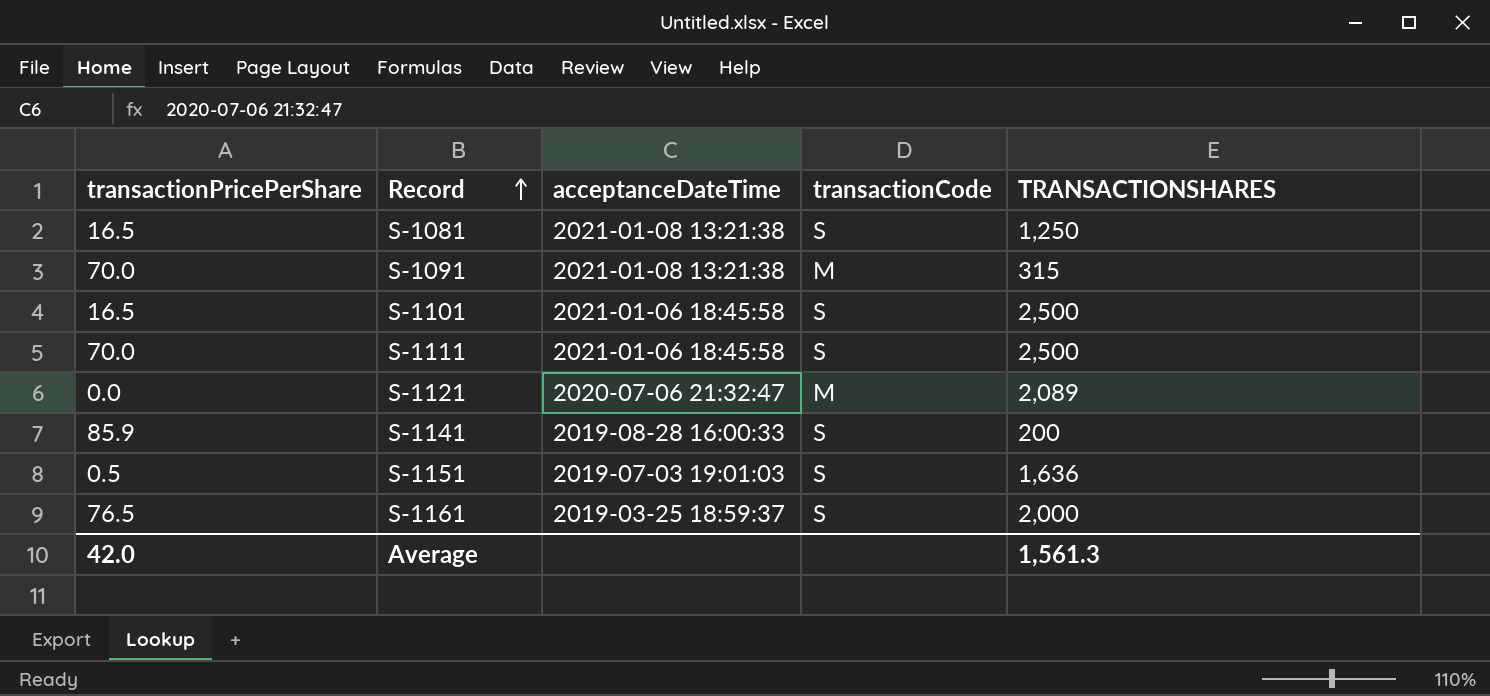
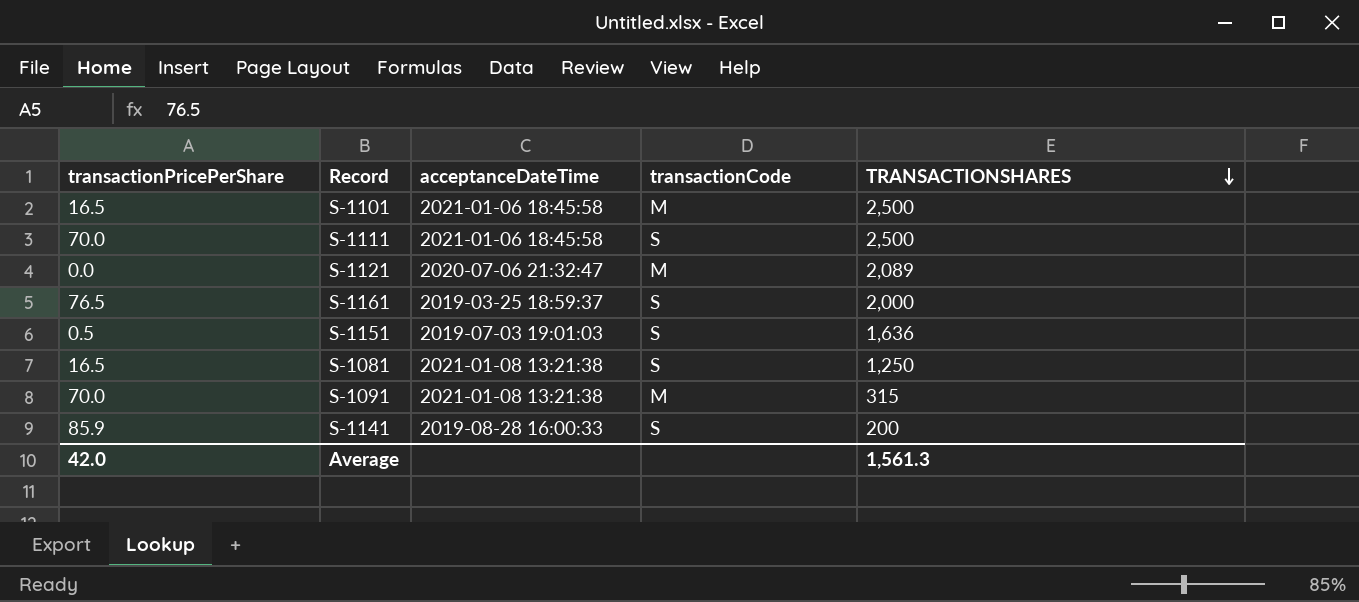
row order: Record ascending -> TRANSACTIONSHARES descending
S-1101 | transactionCode: S -> M

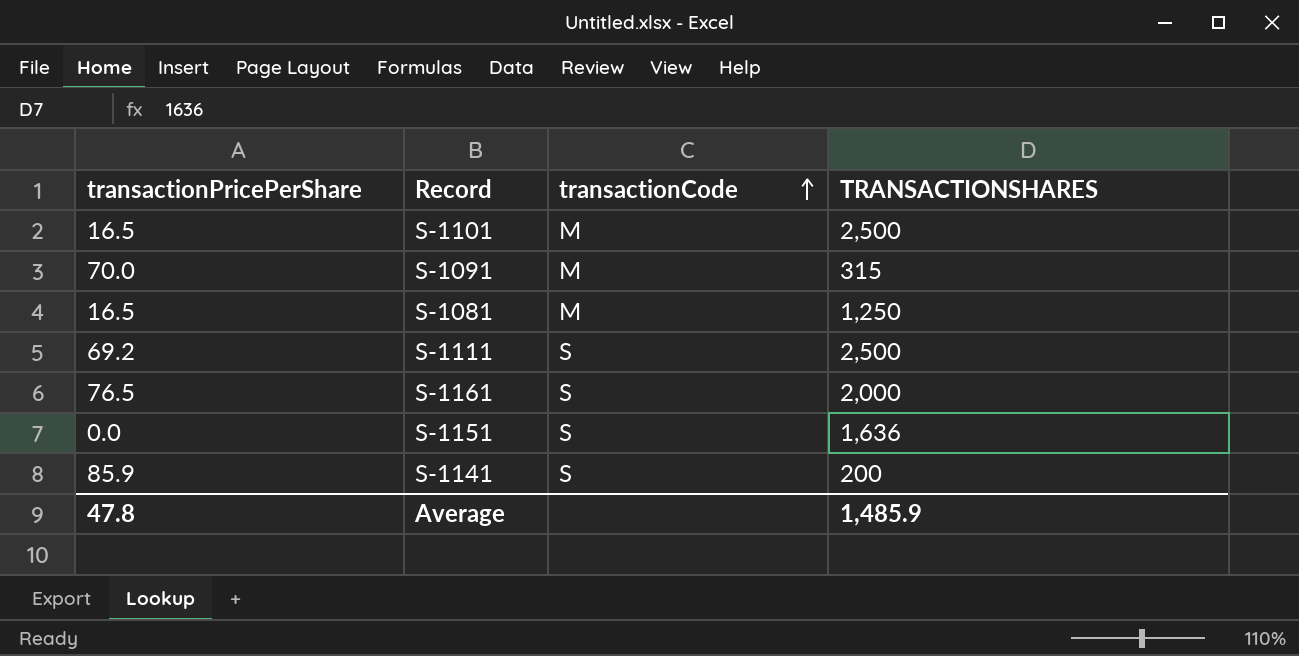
row order: TRANSACTIONSHARES descending -> transactionCode ascending
column acceptanceDateTime | position: 3 -> none
row S-1121: 0.0 | 2020-07-06 21:32:47 | M | 2,089 -> none
S-1081 | transactionCode: S -> M
S-1111 | transactionPricePerShare: 70.0 -> 69.2
S-1151 | transactionPricePerShare: 0.5 -> 0.0
Average | transactionPricePerShare: 42.0 -> 47.8
Average | TRANSACTIONSHARES: 1,561.3 -> 1,485.9

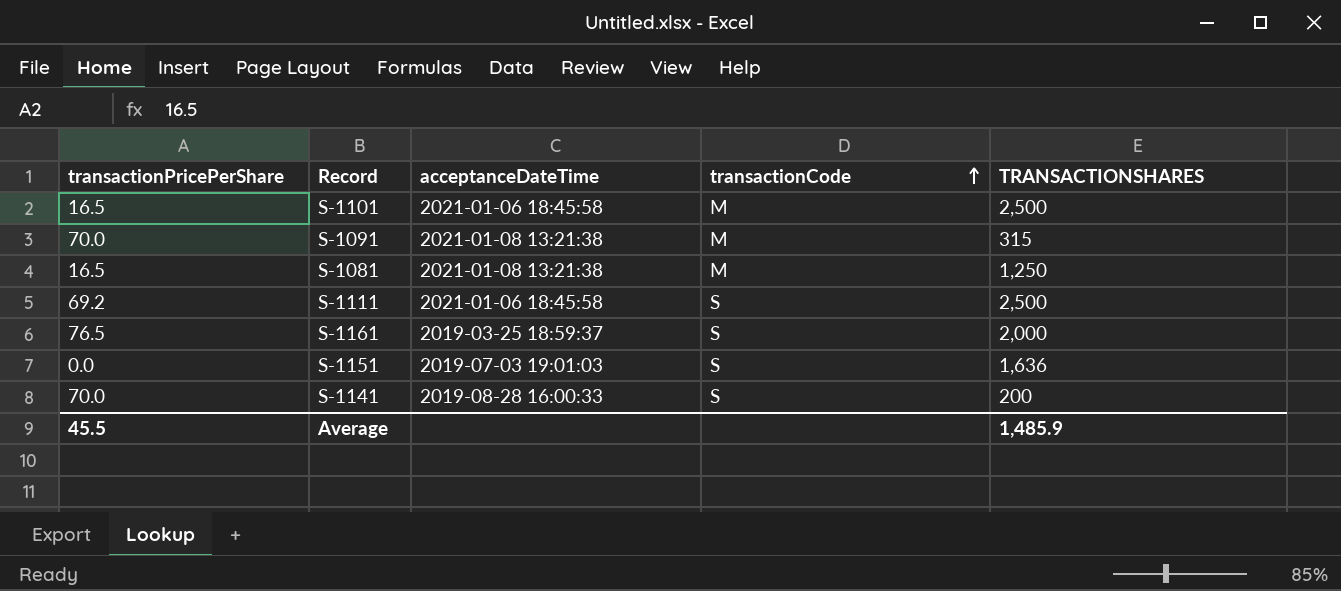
column acceptanceDateTime | position: none -> 3
S-1141 | transactionPricePerShare: 85.9 -> 70.0
Average | transactionPricePerShare: 47.8 -> 45.5

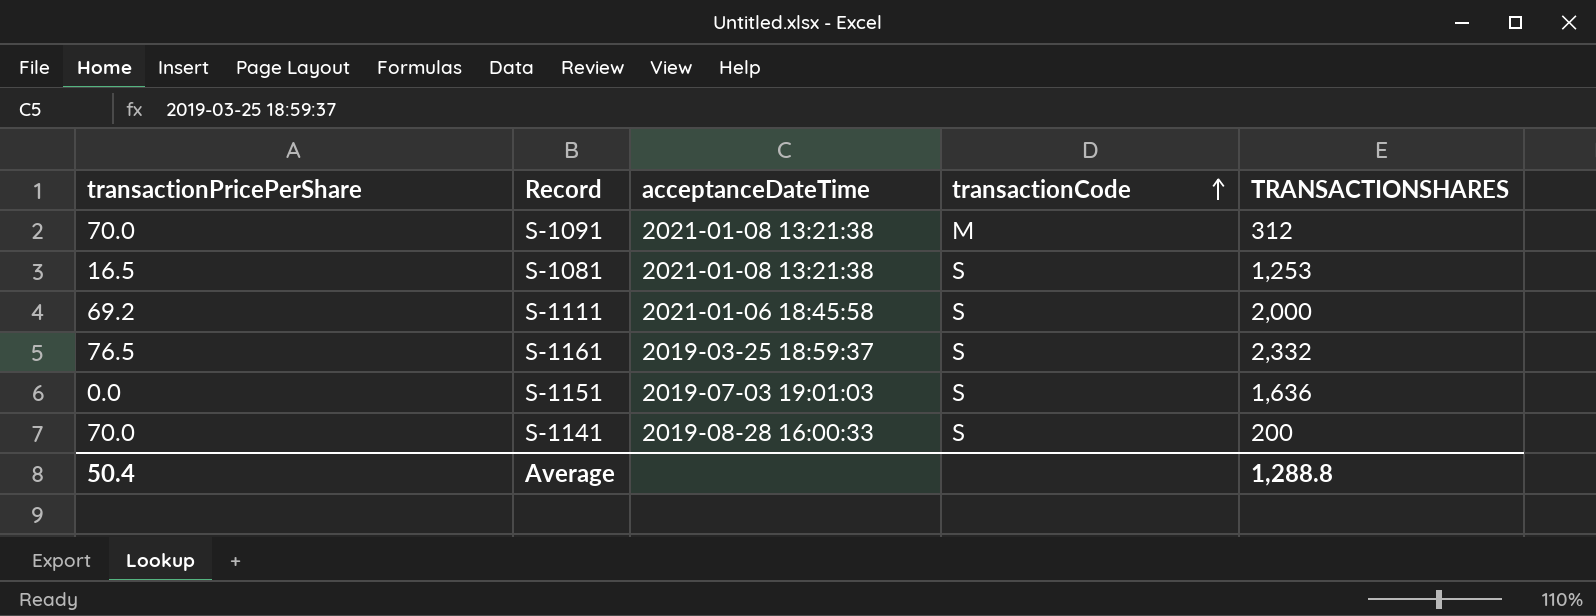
row S-1101: 16.5 | 2021-01-06 18:45:58 | M | 2,500 -> none
S-1091 | TRANSACTIONSHARES: 315 -> 312
S-1081 | transactionCode: M -> S
S-1081 | TRANSACTIONSHARES: 1,250 -> 1,253
S-1111 | TRANSACTIONSHARES: 2,500 -> 2,000
S-1161 | TRANSACTIONSHARES: 2,000 -> 2,332
Average | transactionPricePerShare: 45.5 -> 50.4
Average | TRANSACTIONSHARES: 1,485.9 -> 1,288.8

